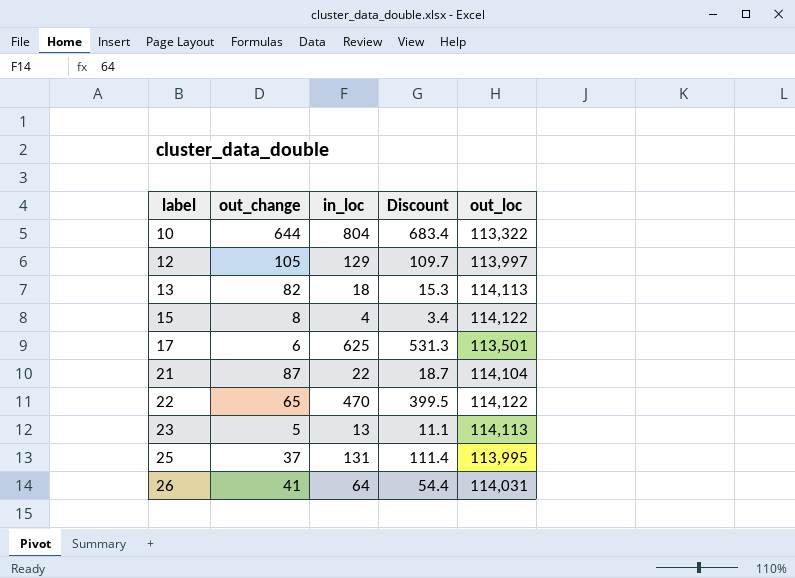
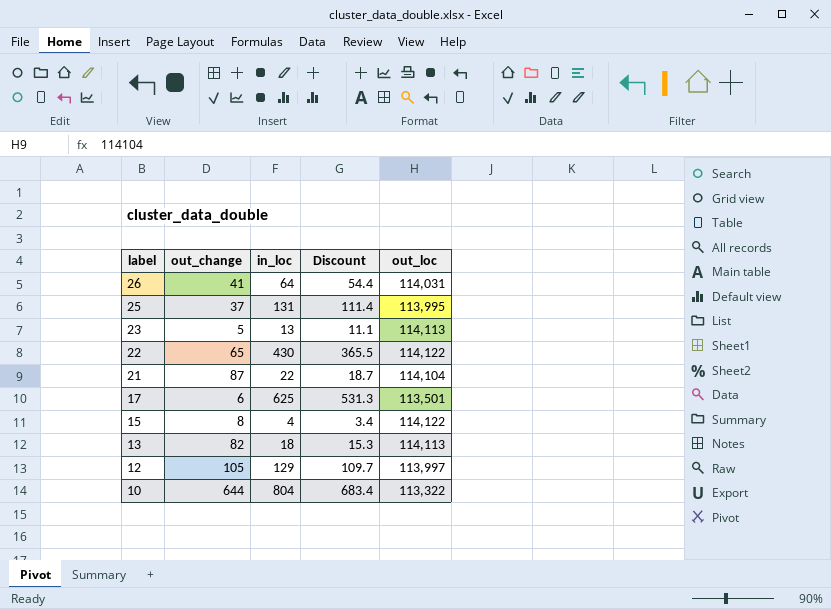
row order: label ascending -> label descending
22 | in_loc: 470 -> 430
22 | Discount: 399.5 -> 365.5

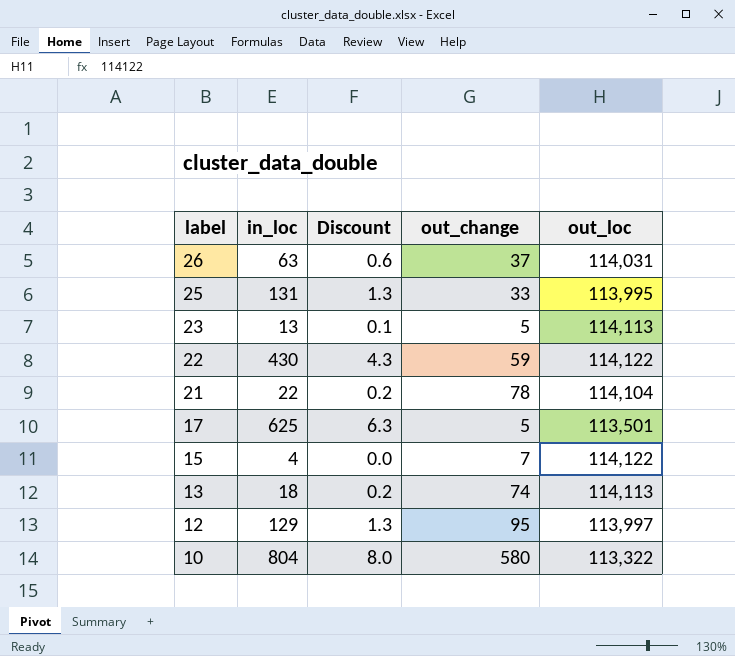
column Discount | formula: [in_loc] * 0.85 -> [in_loc] * 0.01
column out_change | position: 2 -> 4
26 | in_loc: 64 -> 63
26 | out_change: 41 -> 37
25 | out_change: 37 -> 33
22 | out_change: 65 -> 59
21 | out_change: 87 -> 78
17 | out_change: 6 -> 5
15 | out_change: 8 -> 7
13 | out_change: 82 -> 74
12 | out_change: 105 -> 95
10 | out_change: 644 -> 580

